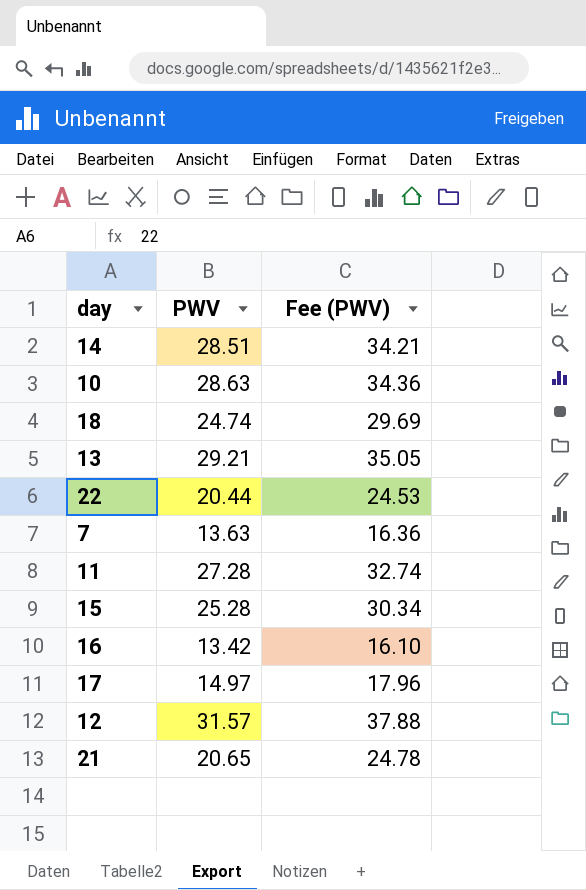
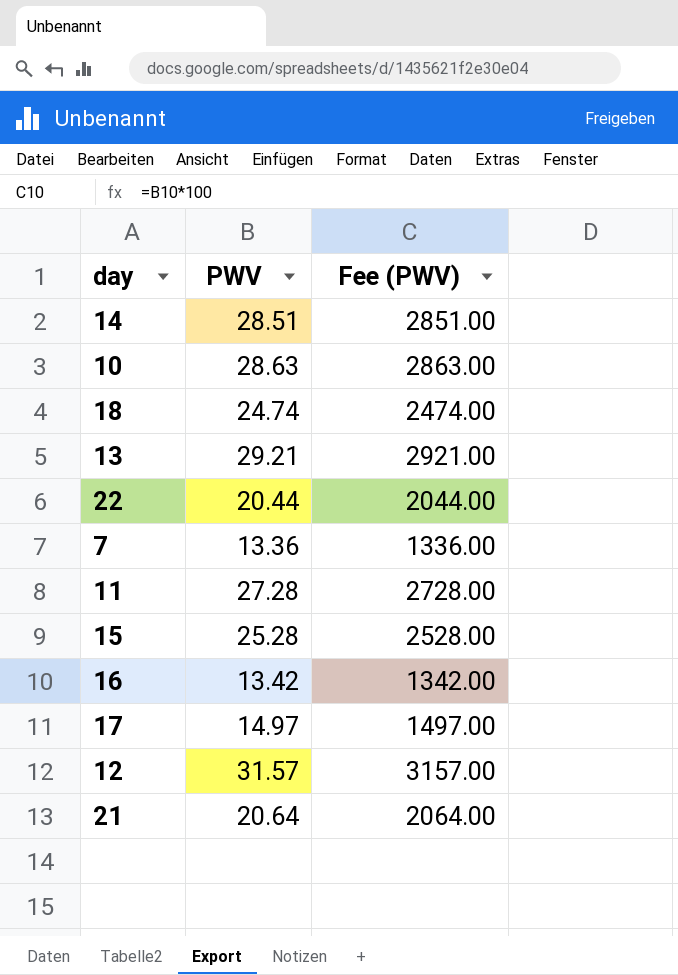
column Fee (PWV) | formula: [PWV] * 1.2 -> [PWV] * 100
7 | PWV: 13.63 -> 13.36
21 | PWV: 20.65 -> 20.64

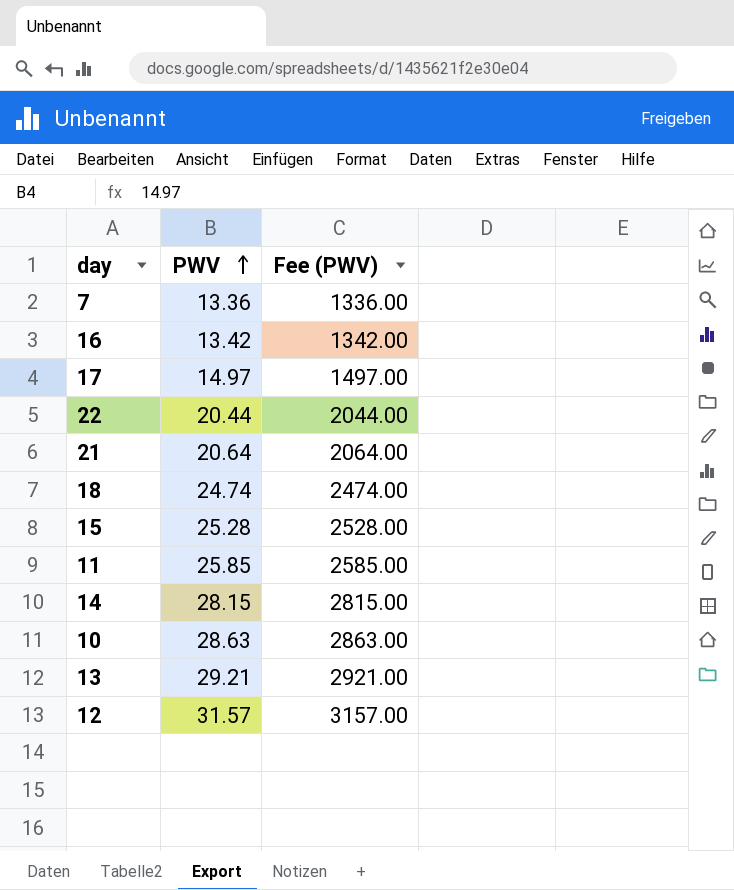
row order: none -> PWV ascending
11 | PWV: 27.28 -> 25.85
11 | Fee (PWV): 2728.00 -> 2585.00
14 | PWV: 28.51 -> 28.15
14 | Fee (PWV): 2851.00 -> 2815.00

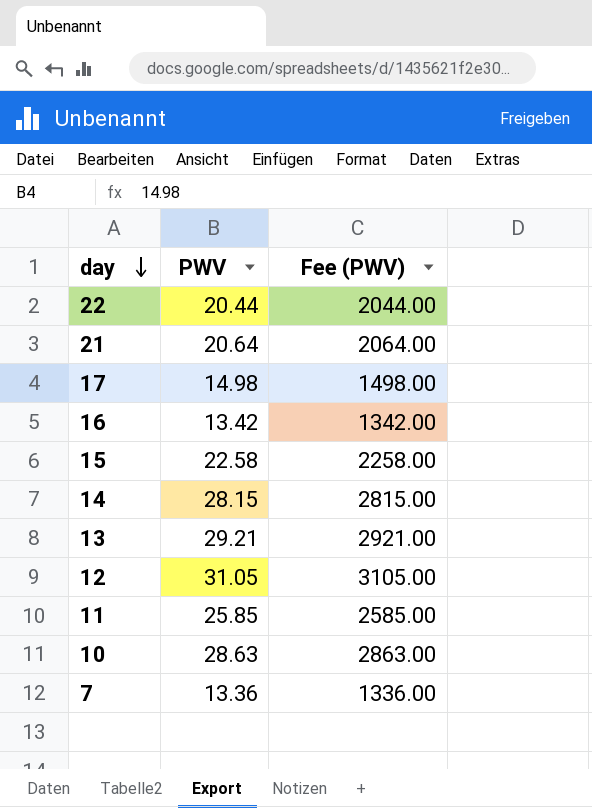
row order: PWV ascending -> day descending
row 18: 24.74 | 2474.00 -> none
17 | PWV: 14.97 -> 14.98
17 | Fee (PWV): 1497.00 -> 1498.00
15 | PWV: 25.28 -> 22.58
15 | Fee (PWV): 2528.00 -> 2258.00
12 | PWV: 31.57 -> 31.05
12 | Fee (PWV): 3157.00 -> 3105.00

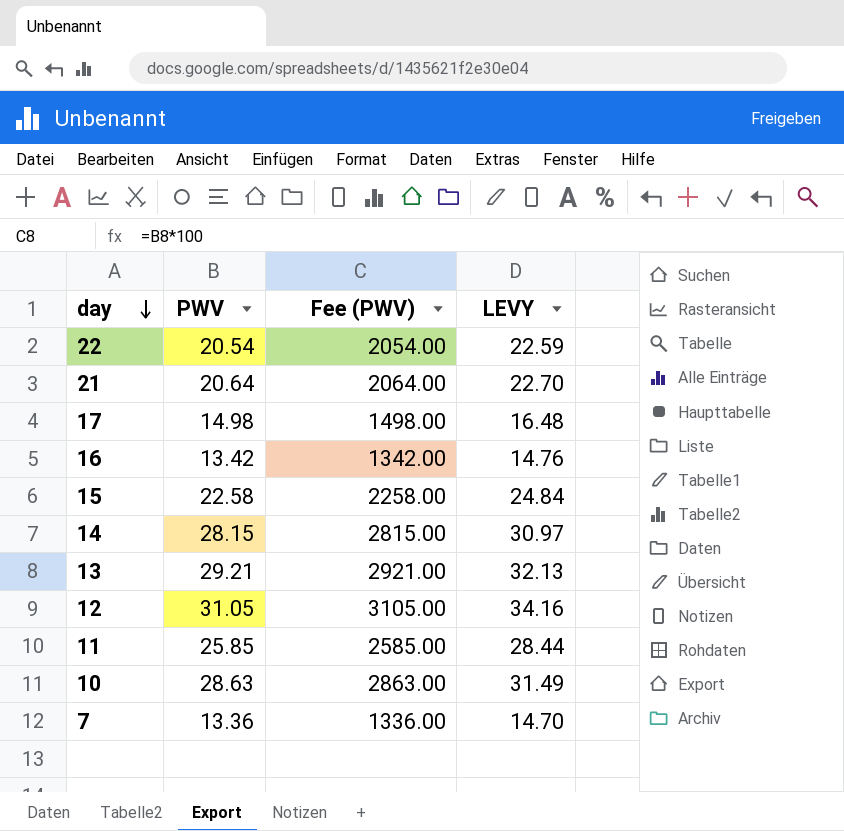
column LEVY | formula: none -> [PWV] * 1.1
22 | PWV: 20.44 -> 20.54
22 | Fee (PWV): 2044.00 -> 2054.00

